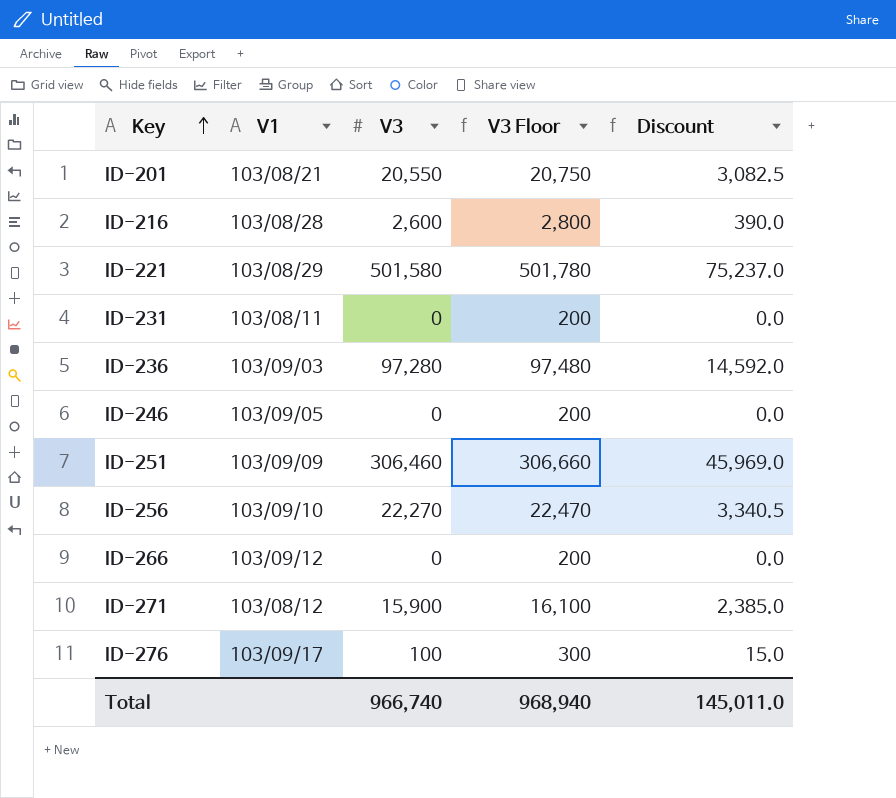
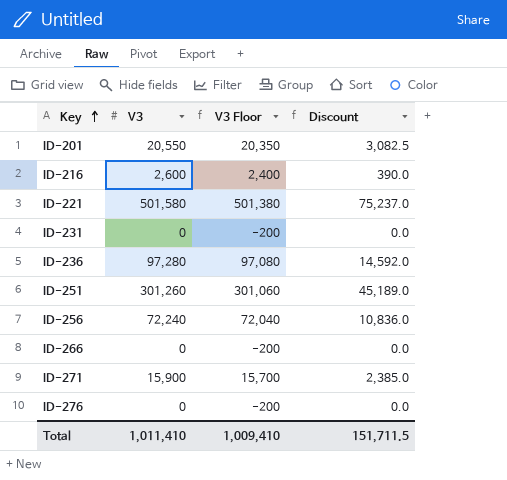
column V1 | position: 2 -> none
column V3 Floor | formula: [V3] + 200 -> [V3] - 200
row ID-246: 103/09/05 | 0 | 200 | 0.0 -> none
ID-251 | V3: 306,460 -> 301,260
ID-251 | Discount: 45,969.0 -> 45,189.0
ID-256 | V3: 22,270 -> 72,240
ID-256 | Discount: 3,340.5 -> 10,836.0
ID-276 | V3: 100 -> 0
ID-276 | Discount: 15.0 -> 0.0
Total | V3: 966,740 -> 1,011,410
Total | V3 Floor: 968,940 -> 1,009,410
Total | Discount: 145,011.0 -> 151,711.5

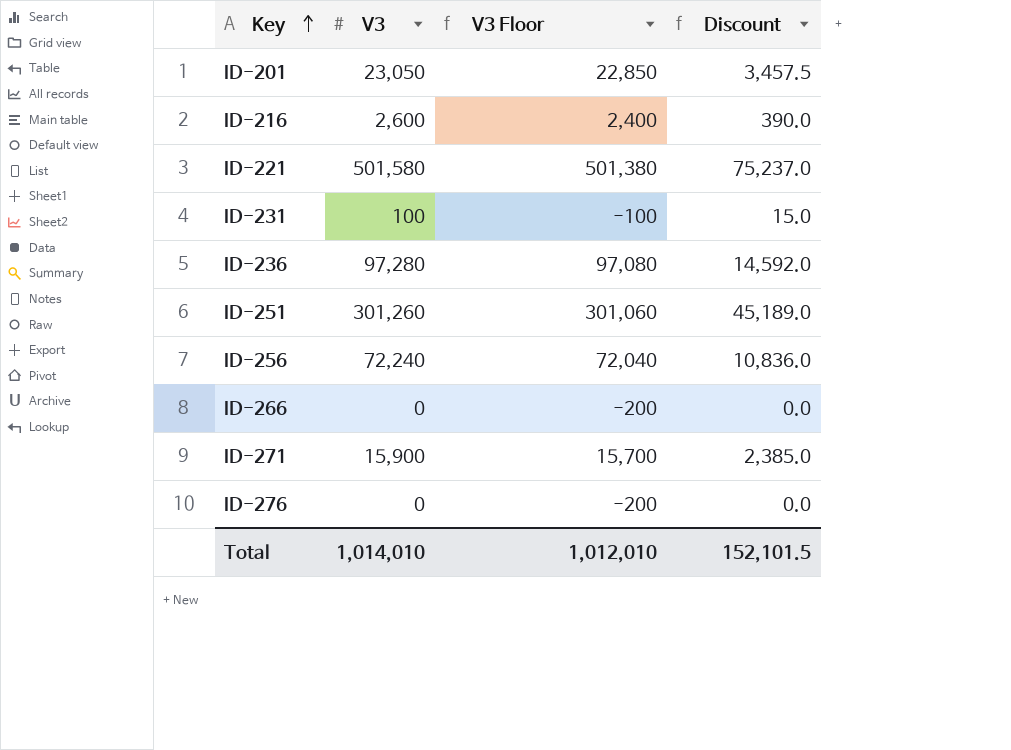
ID-201 | V3: 20,550 -> 23,050
ID-201 | V3 Floor: 20,350 -> 22,850
ID-201 | Discount: 3,082.5 -> 3,457.5
ID-231 | V3: 0 -> 100
ID-231 | V3 Floor: -200 -> -100
ID-231 | Discount: 0.0 -> 15.0
Total | V3: 1,011,410 -> 1,014,010
Total | V3 Floor: 1,009,410 -> 1,012,010
Total | Discount: 151,711.5 -> 152,101.5

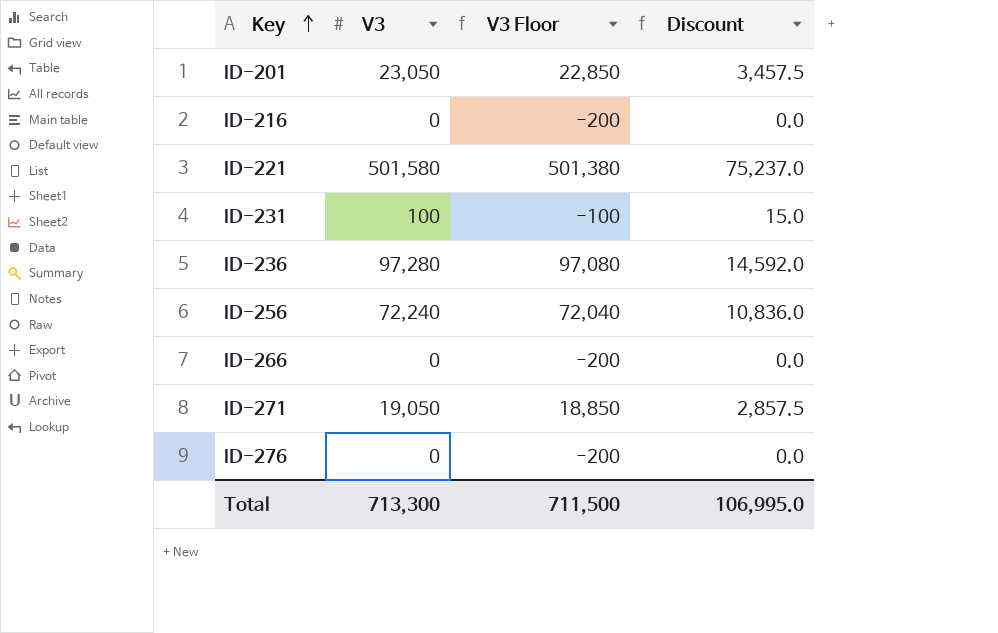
row ID-251: 301,260 | 301,060 | 45,189.0 -> none
ID-216 | V3: 2,600 -> 0
ID-216 | V3 Floor: 2,400 -> -200
ID-216 | Discount: 390.0 -> 0.0
ID-271 | V3: 15,900 -> 19,050
ID-271 | V3 Floor: 15,700 -> 18,850
ID-271 | Discount: 2,385.0 -> 2,857.5
Total | V3: 1,014,010 -> 713,300
Total | V3 Floor: 1,012,010 -> 711,500
Total | Discount: 152,101.5 -> 106,995.0

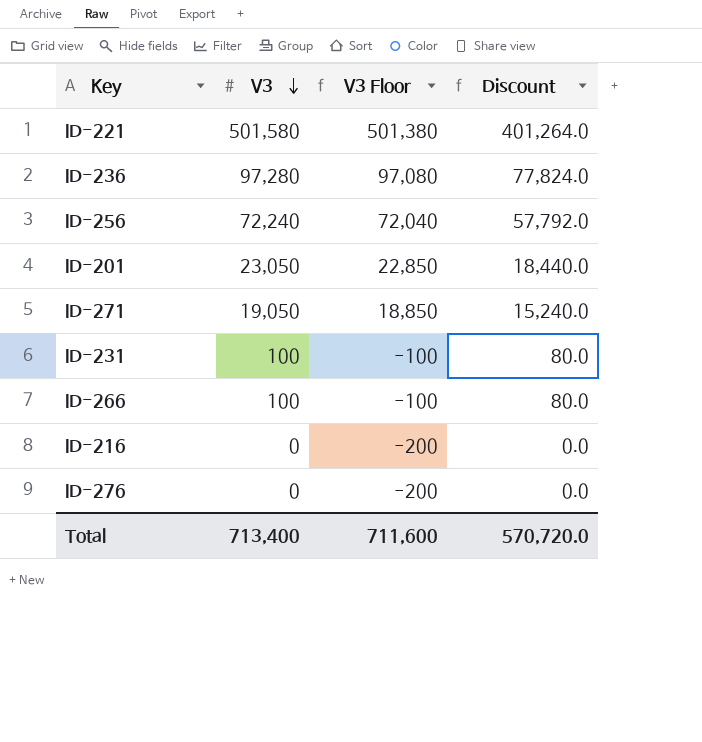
row order: Key ascending -> V3 descending
column Discount | formula: [V3] * 0.15 -> [V3] * 0.8
ID-266 | V3: 0 -> 100
ID-266 | V3 Floor: -200 -> -100
Total | V3: 713,300 -> 713,400
Total | V3 Floor: 711,500 -> 711,600
Total | Discount: 106,995.0 -> 570,720.0

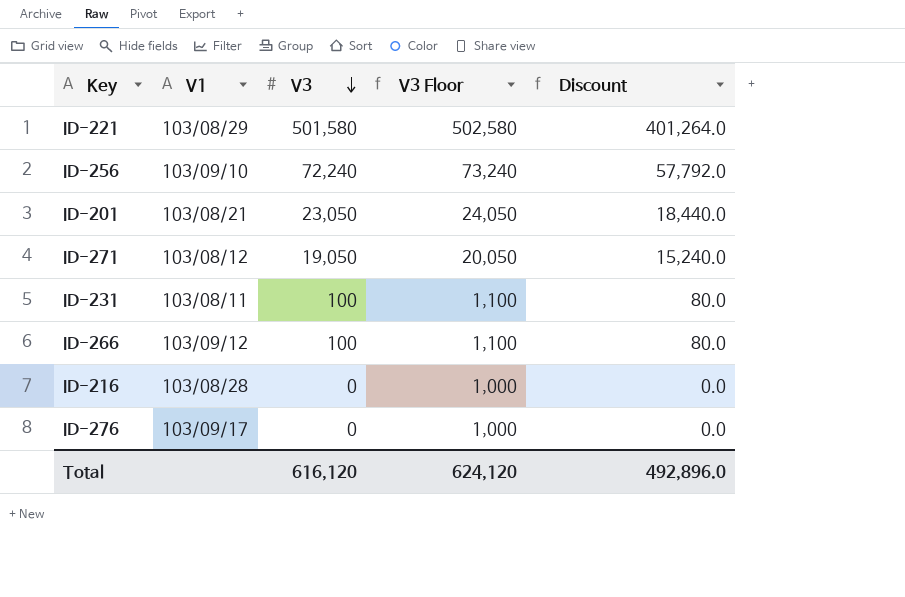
column V1 | position: none -> 2
column V3 Floor | formula: [V3] - 200 -> [V3] + 1000
row ID-236: 97,280 | 97,080 | 77,824.0 -> none
Total | V3: 713,400 -> 616,120
Total | V3 Floor: 711,600 -> 624,120
Total | Discount: 570,720.0 -> 492,896.0

